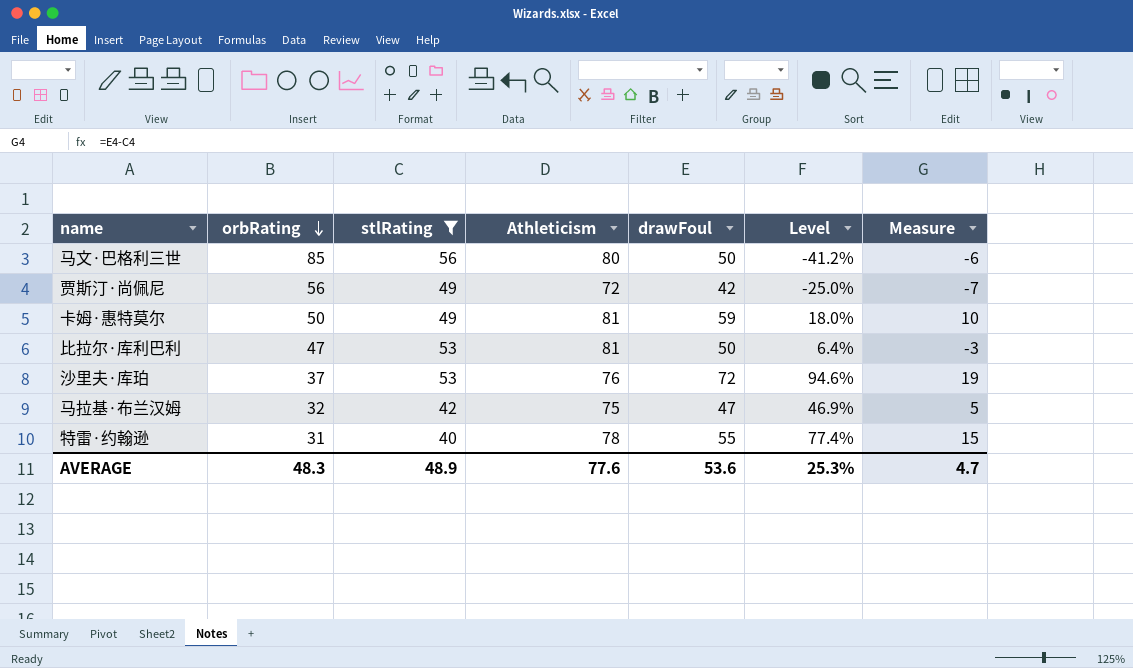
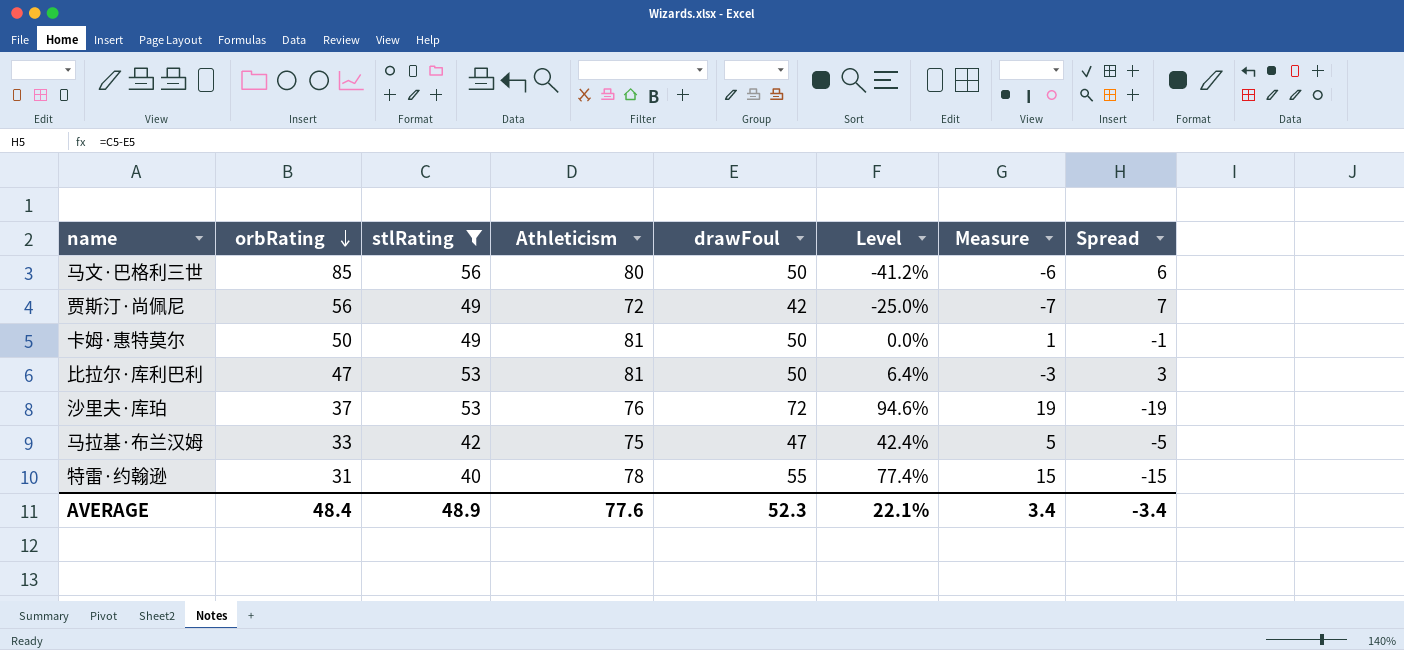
column Spread | formula: none -> [stlRating] - [drawFoul]
卡姆·惠特莫尔 | drawFoul: 59 -> 50
卡姆·惠特莫尔 | Level: 18.0% -> 0.0%
卡姆·惠特莫尔 | Measure: 10 -> 1
马拉基·布兰汉姆 | orbRating: 32 -> 33
马拉基·布兰汉姆 | Level: 46.9% -> 42.4%
AVERAGE | orbRating: 48.3 -> 48.4
AVERAGE | drawFoul: 53.6 -> 52.3
AVERAGE | Level: 25.3% -> 22.1%
AVERAGE | Measure: 4.7 -> 3.4

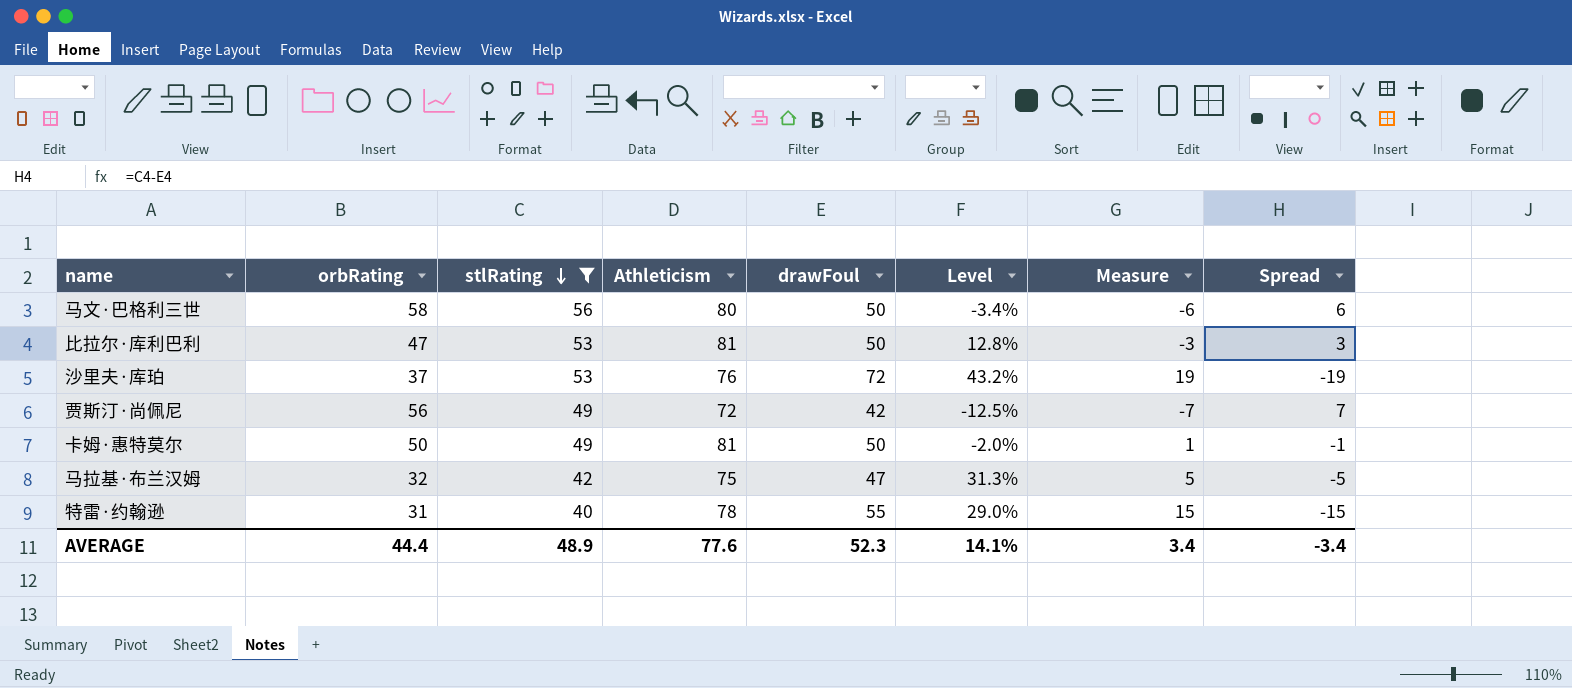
row order: orbRating descending -> stlRating descending
column Level | formula: ([drawFoul] - [orbRating]) / [orbRating] -> ([stlRating] - [orbRating]) / [orbRating]
马文·巴格利三世 | orbRating: 85 -> 58
马拉基·布兰汉姆 | orbRating: 33 -> 32
AVERAGE | orbRating: 48.4 -> 44.4
AVERAGE | Level: 22.1% -> 14.1%

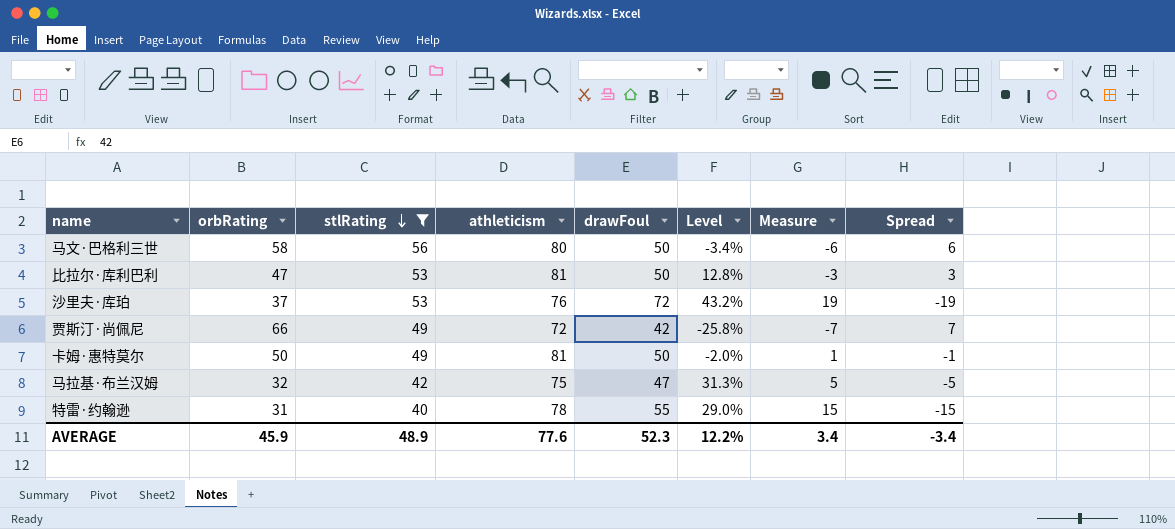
column name: Athleticism -> athleticism
贾斯汀·尚佩尼 | orbRating: 56 -> 66
贾斯汀·尚佩尼 | Level: -12.5% -> -25.8%
AVERAGE | orbRating: 44.4 -> 45.9
AVERAGE | Level: 14.1% -> 12.2%

